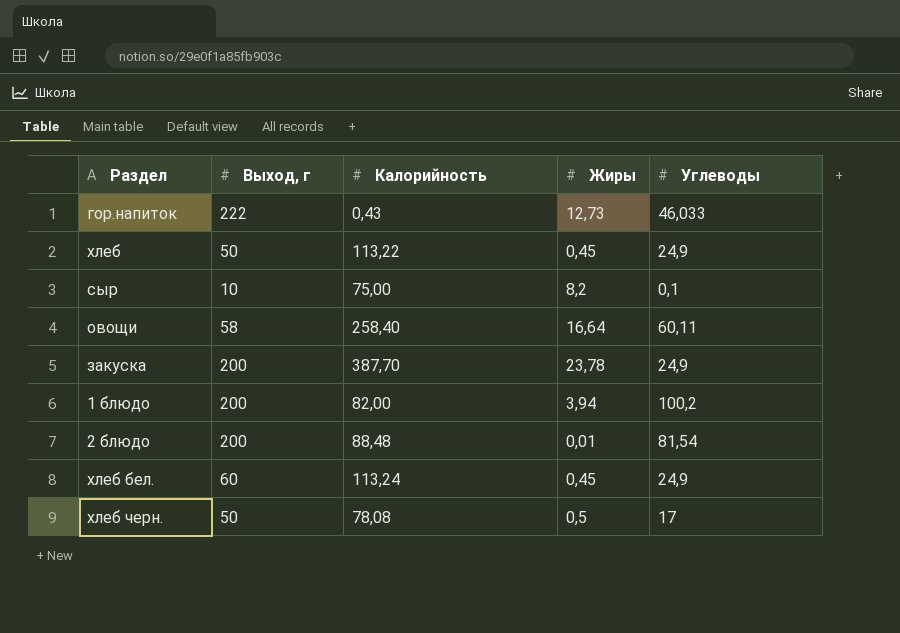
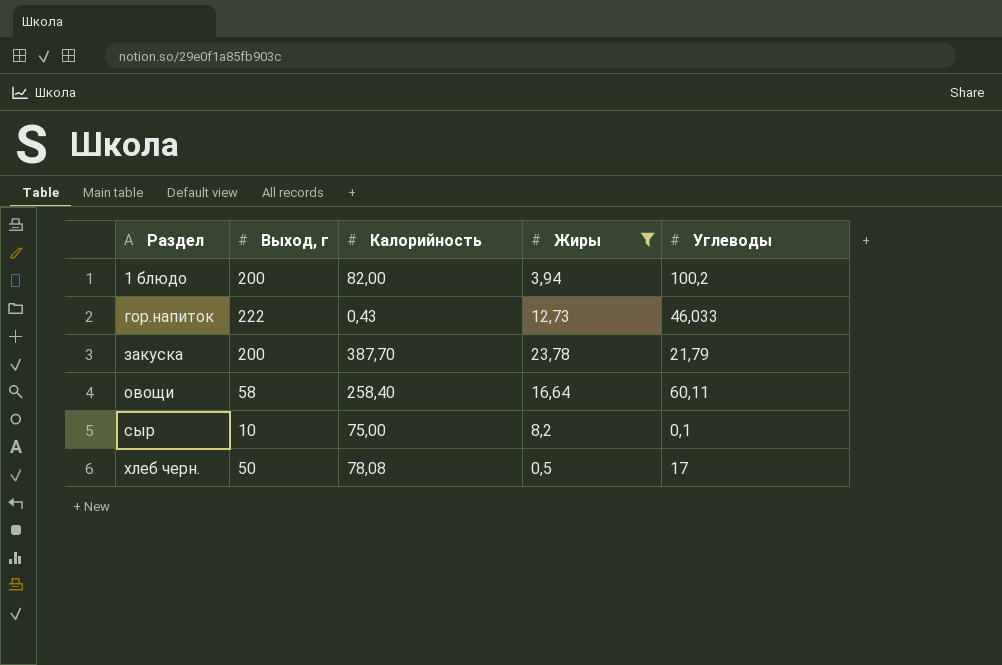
filter: none -> Жиры >= 0,5
row order: none -> Раздел ascending
закуска | Углеводы: 24,9 -> 21,79

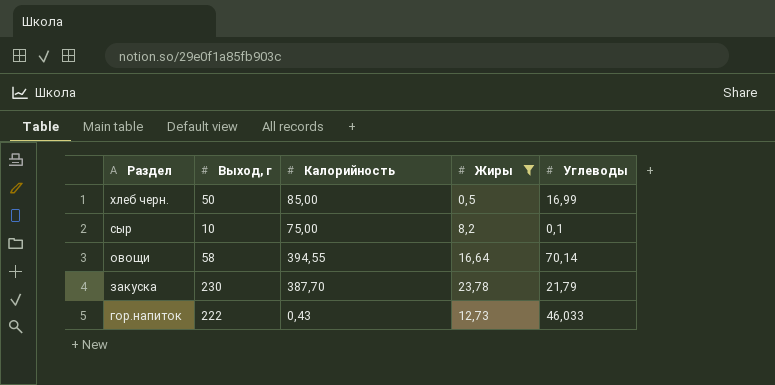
row order: Раздел ascending -> Раздел descending
row 1 блюдо: 200 | 82,00 | 3,94 | 100,2 -> none
хлеб черн. | Калорийность: 78,08 -> 85,00
хлеб черн. | Углеводы: 17 -> 16,99
овощи | Калорийность: 258,40 -> 394,55
овощи | Углеводы: 60,11 -> 70,14
закуска | Выход, г: 200 -> 230

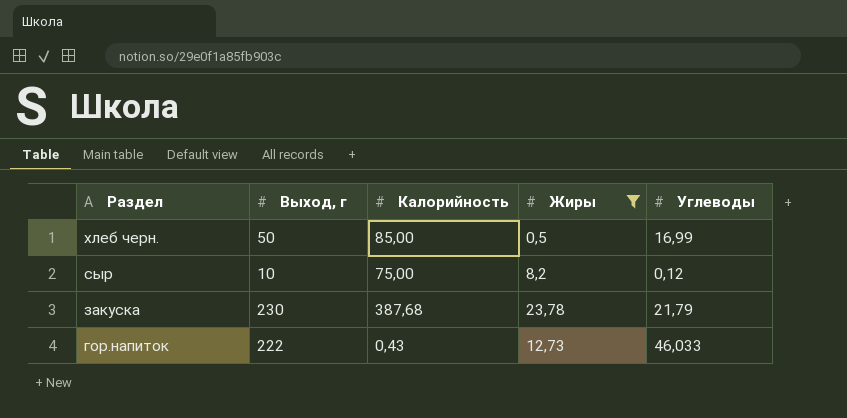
row овощи: 58 | 394,55 | 16,64 | 70,14 -> none
сыр | Углеводы: 0,1 -> 0,12
закуска | Калорийность: 387,70 -> 387,68

